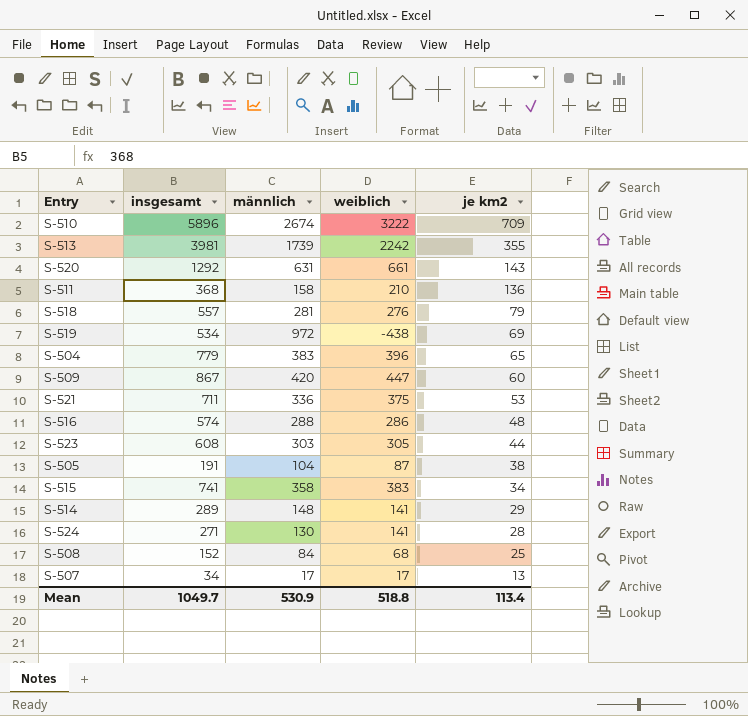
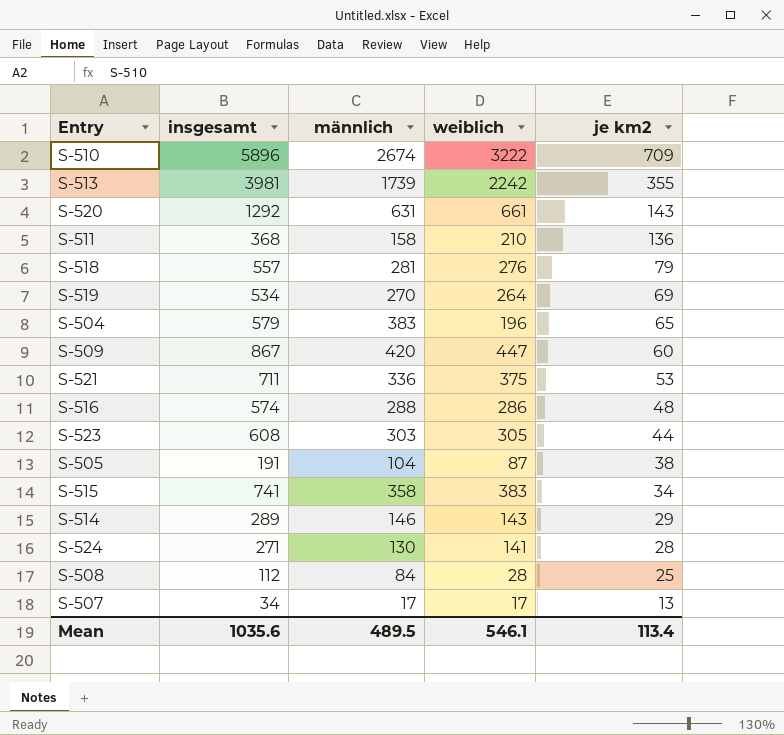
S-519 | männlich: 972 -> 270
S-519 | weiblich: -438 -> 264
S-504 | insgesamt: 779 -> 579
S-504 | weiblich: 396 -> 196
S-514 | männlich: 148 -> 146
S-514 | weiblich: 141 -> 143
S-508 | insgesamt: 152 -> 112
S-508 | weiblich: 68 -> 28
Mean | insgesamt: 1049.7 -> 1035.6
Mean | männlich: 530.9 -> 489.5
Mean | weiblich: 518.8 -> 546.1

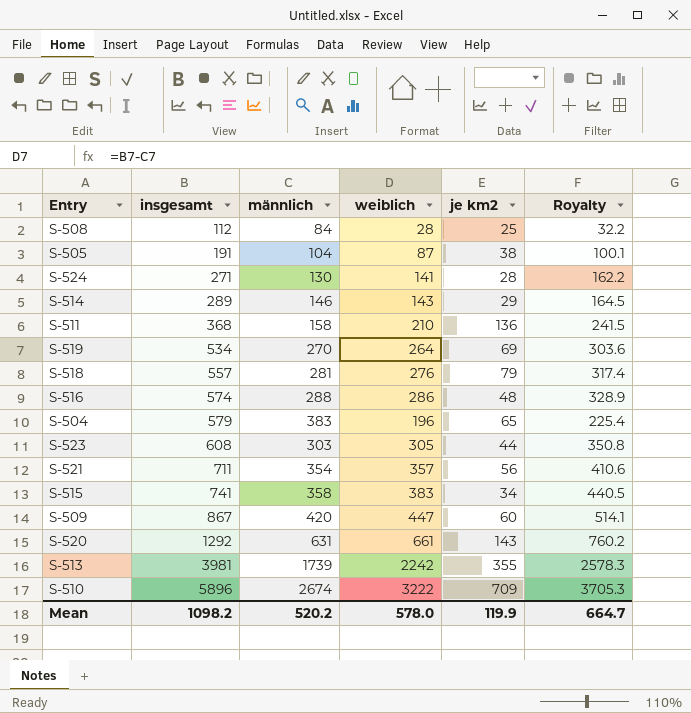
row order: je km2 descending -> insgesamt ascending
column Royalty | formula: none -> [weiblich] * 1.15
row S-507: 34 | 17 | 17 | 13 -> none
S-521 | männlich: 336 -> 354
S-521 | weiblich: 375 -> 357
S-521 | je km2: 53 -> 56
Mean | insgesamt: 1035.6 -> 1098.2
Mean | männlich: 489.5 -> 520.2
Mean | weiblich: 546.1 -> 578.0
Mean | je km2: 113.4 -> 119.9

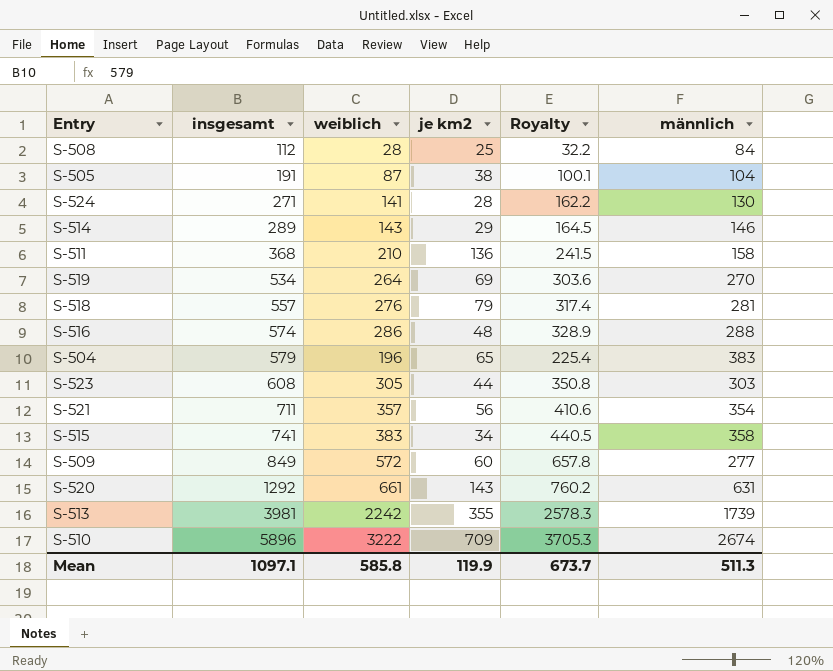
column männlich | position: 3 -> 6
S-509 | insgesamt: 867 -> 849
S-509 | weiblich: 447 -> 572
S-509 | Royalty: 514.1 -> 657.8
S-509 | männlich: 420 -> 277
Mean | insgesamt: 1098.2 -> 1097.1
Mean | weiblich: 578.0 -> 585.8
Mean | Royalty: 664.7 -> 673.7
Mean | männlich: 520.2 -> 511.3

